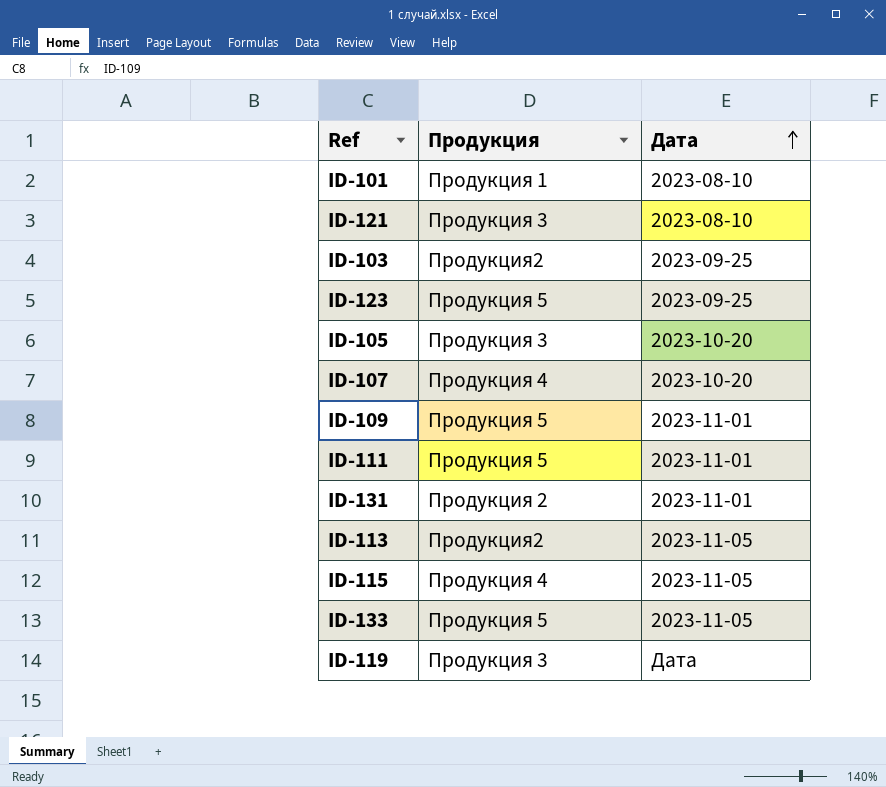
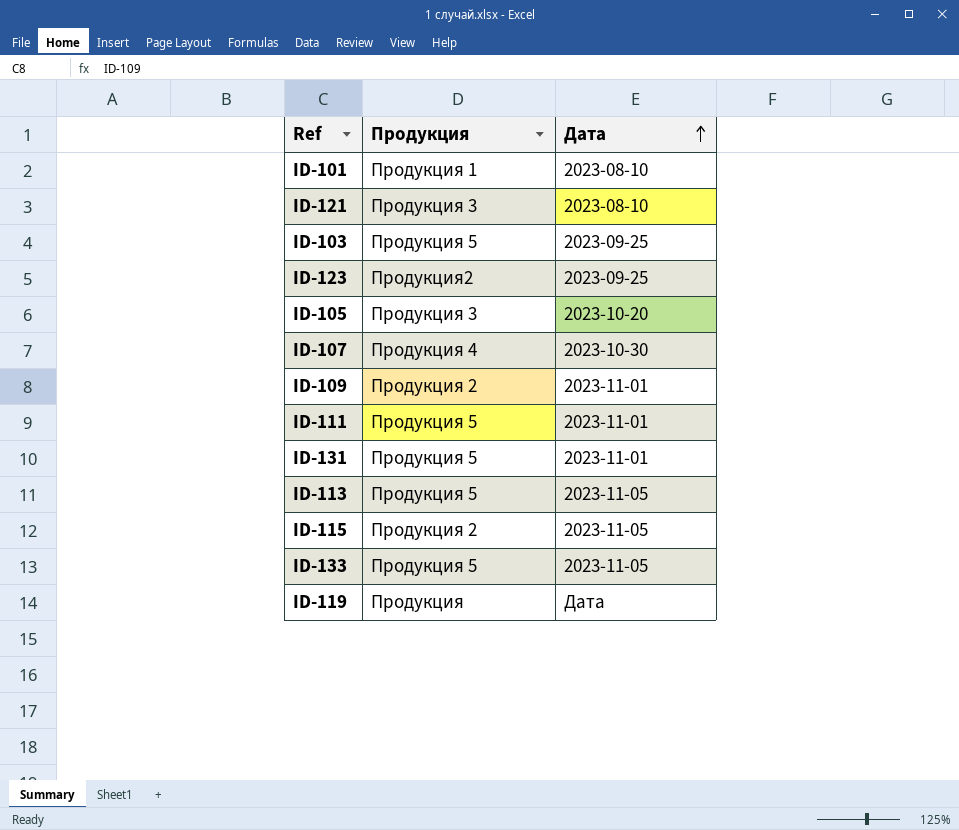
ID-103 | Продукция: Продукция2 -> Продукция 5
ID-123 | Продукция: Продукция 5 -> Продукция2
ID-107 | Дата: 2023-10-20 -> 2023-10-30
ID-109 | Продукция: Продукция 5 -> Продукция 2
ID-131 | Продукция: Продукция 2 -> Продукция 5
ID-113 | Продукция: Продукция2 -> Продукция 5
ID-115 | Продукция: Продукция 4 -> Продукция 2
ID-119 | Продукция: Продукция 3 -> Продукция

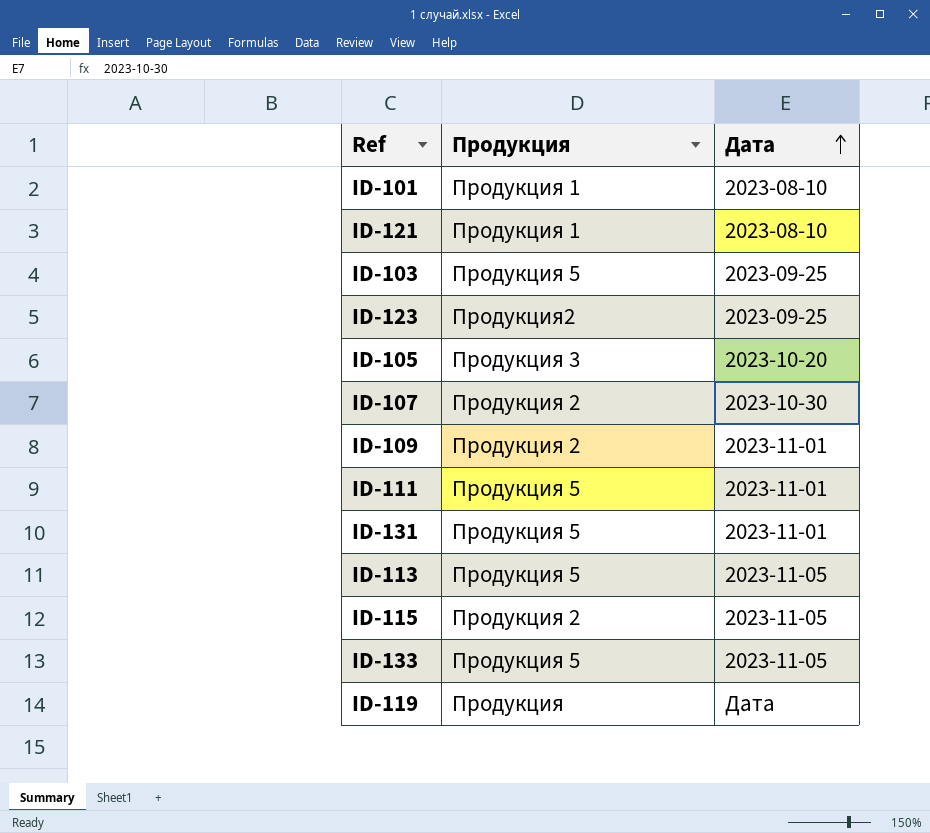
ID-121 | Продукция: Продукция 3 -> Продукция 1
ID-107 | Продукция: Продукция 4 -> Продукция 2

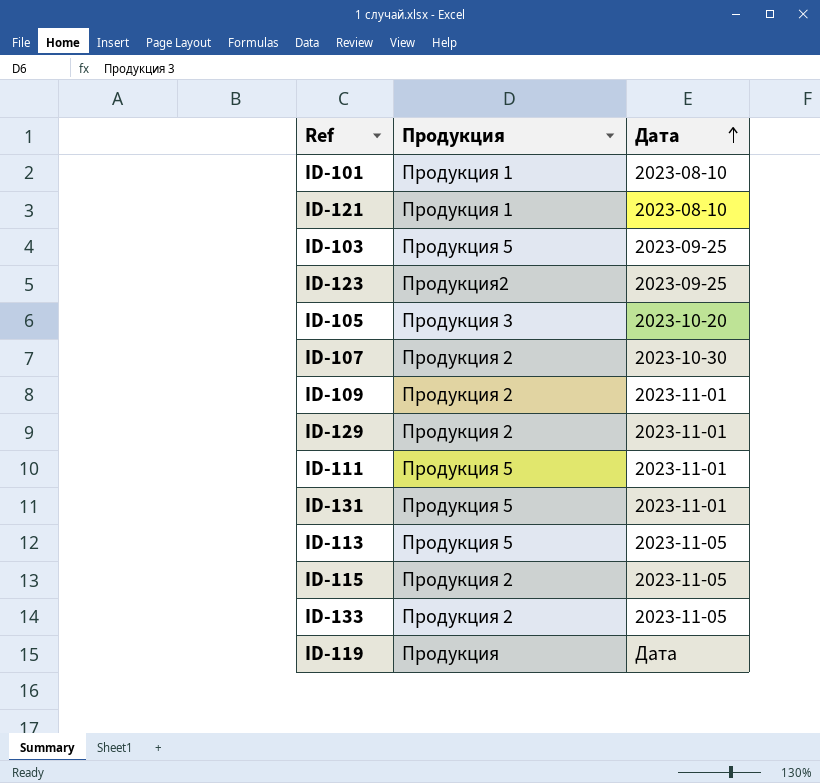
row ID-129: none -> Продукция 2 | 2023-11-01
ID-133 | Продукция: Продукция 5 -> Продукция 2

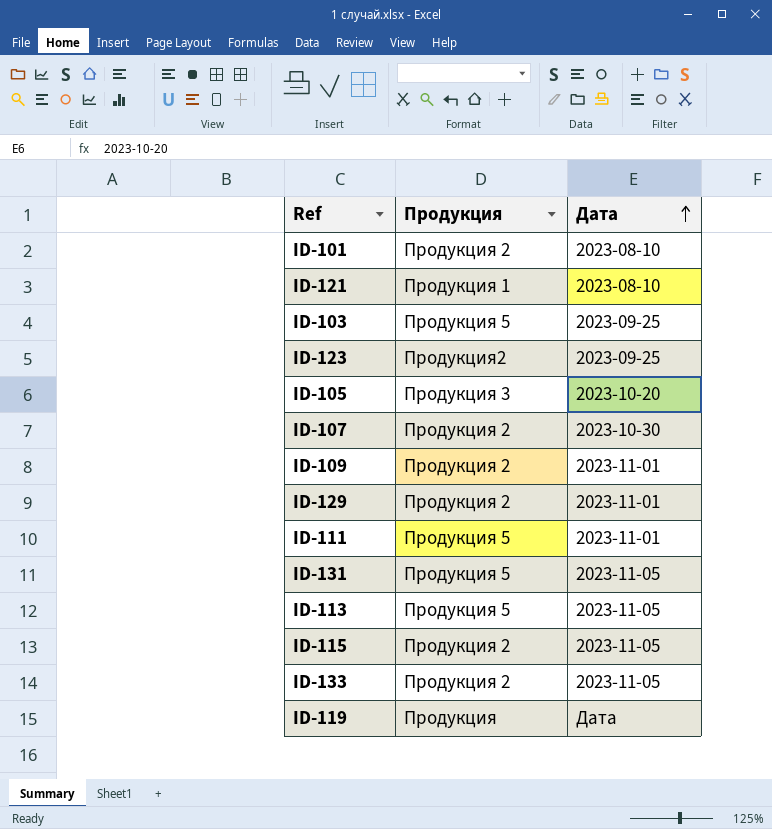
ID-101 | Продукция: Продукция 1 -> Продукция 2
ID-131 | Дата: 2023-11-01 -> 2023-11-05

